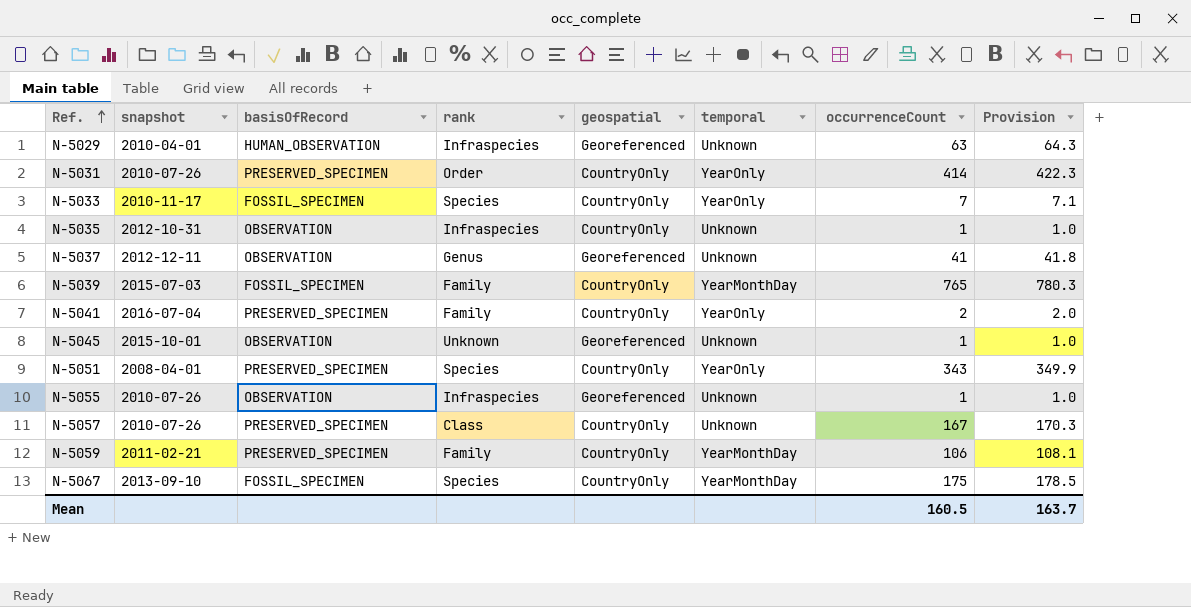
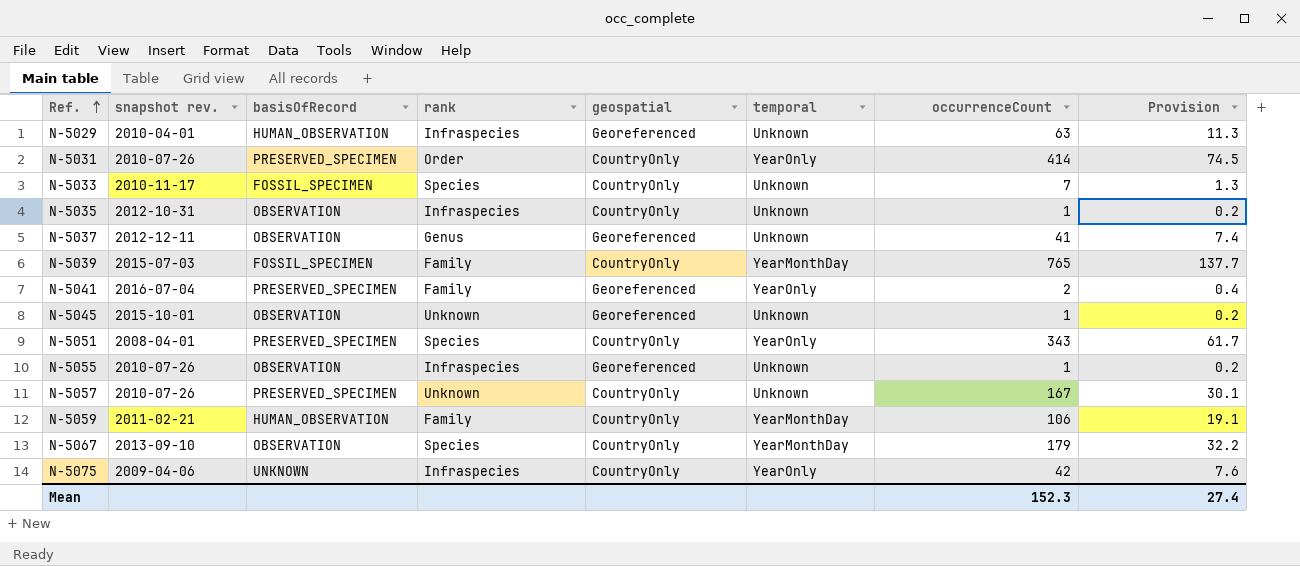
column name: snapshot -> snapshot rev.
column Provision | formula: [occurrenceCount] * 1.02 -> [occurrenceCount] * 0.18
N-5033 | temporal: YearOnly -> Unknown
N-5041 | geospatial: CountryOnly -> Georeferenced
N-5057 | rank: Class -> Unknown
N-5059 | basisOfRecord: PRESERVED_SPECIMEN -> HUMAN_OBSERVATION
N-5067 | basisOfRecord: FOSSIL_SPECIMEN -> OBSERVATION
N-5067 | occurrenceCount: 175 -> 179
row N-5075: none -> 2009-04-06 | UNKNOWN | Infraspecies | CountryOnly | YearOnly | 42 | 7.6
Mean | occurrenceCount: 160.5 -> 152.3
Mean | Provision: 163.7 -> 27.4

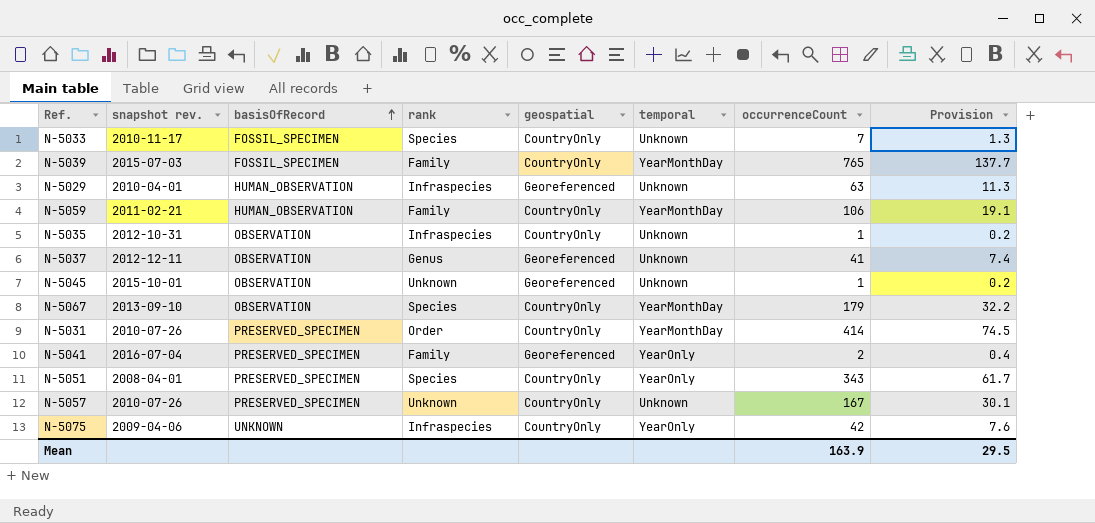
row order: Ref. ascending -> basisOfRecord ascending
row N-5055: 2010-07-26 | OBSERVATION | Infraspecies | Georeferenced | Unknown | 1 | 0.2 -> none
N-5031 | temporal: YearOnly -> YearMonthDay
Mean | occurrenceCount: 152.3 -> 163.9
Mean | Provision: 27.4 -> 29.5

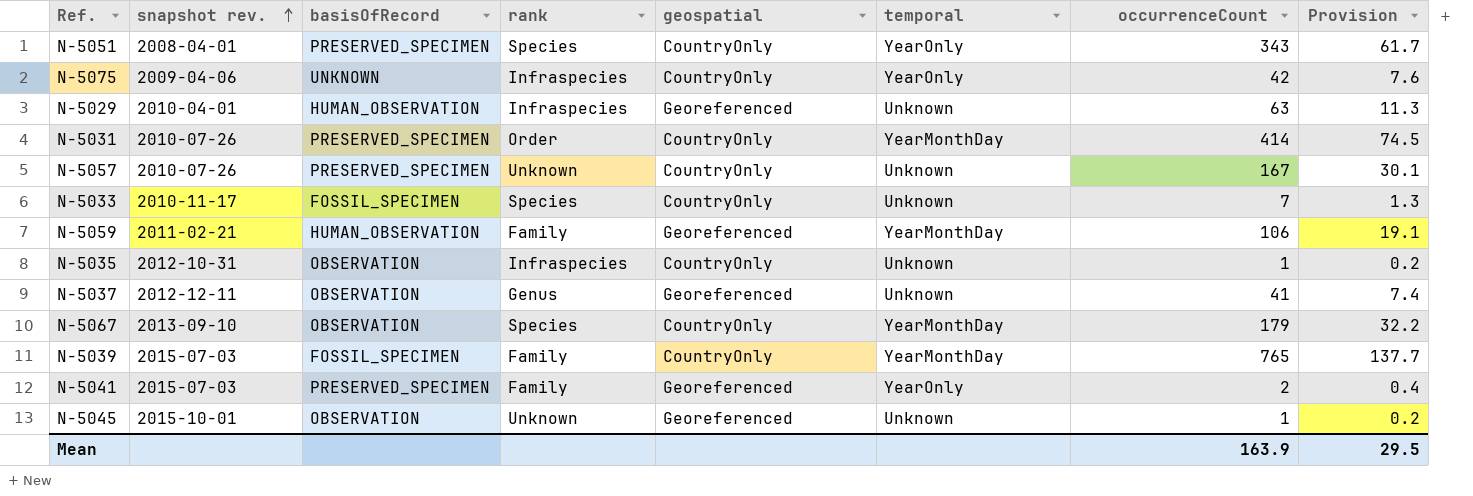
row order: basisOfRecord ascending -> snapshot rev. ascending
N-5059 | geospatial: CountryOnly -> Georeferenced
N-5041 | snapshot rev.: 2016-07-04 -> 2015-07-03

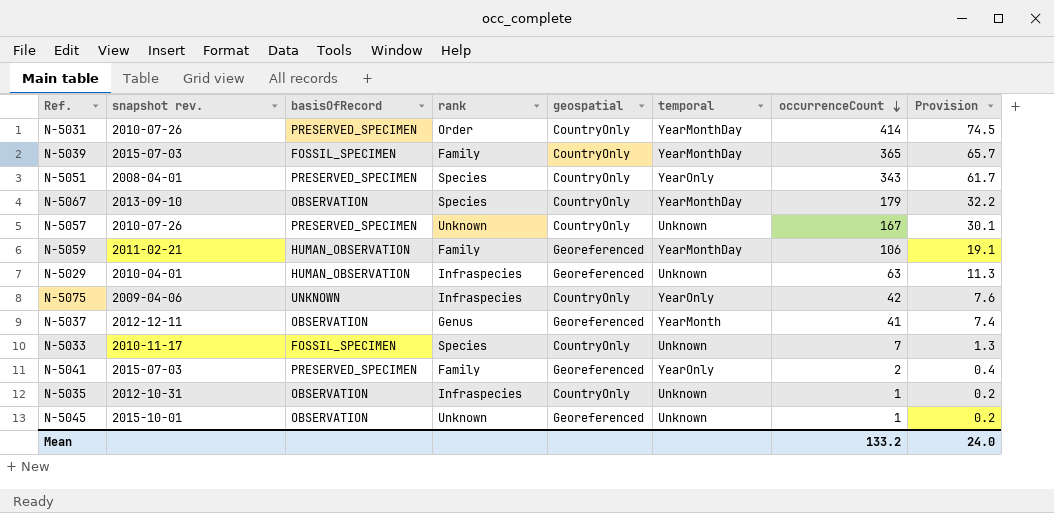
row order: snapshot rev. ascending -> occurrenceCount descending
N-5039 | occurrenceCount: 765 -> 365
N-5039 | Provision: 137.7 -> 65.7
N-5037 | temporal: Unknown -> YearMonth
Mean | occurrenceCount: 163.9 -> 133.2
Mean | Provision: 29.5 -> 24.0

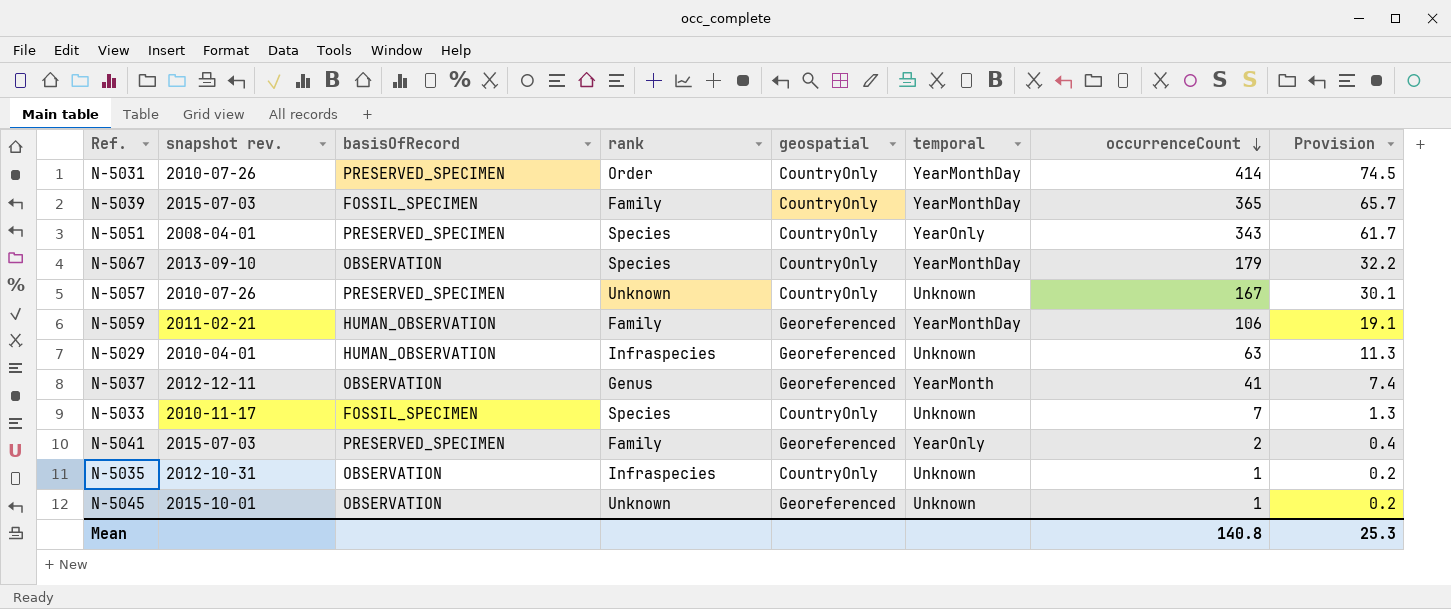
row N-5075: 2009-04-06 | UNKNOWN | Infraspecies | CountryOnly | YearOnly | 42 | 7.6 -> none
Mean | occurrenceCount: 133.2 -> 140.8
Mean | Provision: 24.0 -> 25.3

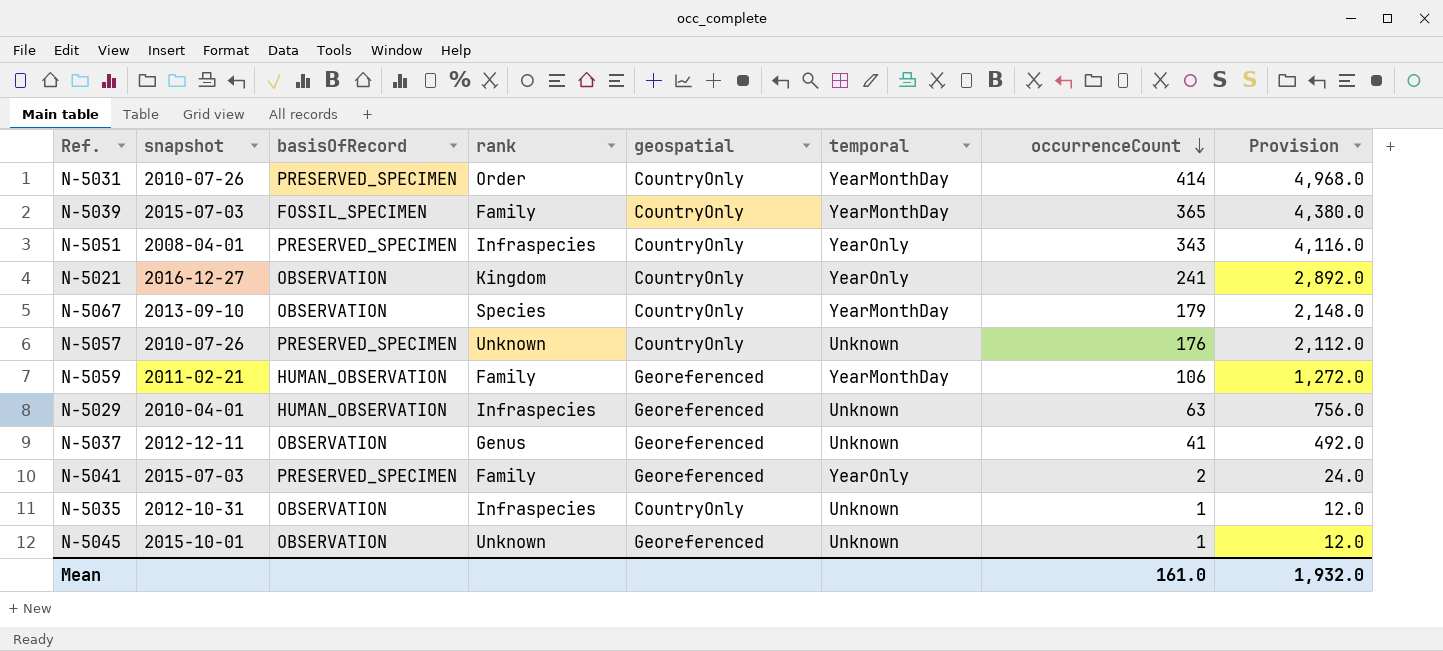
column name: snapshot rev. -> snapshot
column Provision | formula: [occurrenceCount] * 0.18 -> [occurrenceCount] * 12
row N-5033: 2010-11-17 | FOSSIL_SPECIMEN | Species | CountryOnly | Unknown | 7 | 1.3 -> none
N-5051 | rank: Species -> Infraspecies
row N-5021: none -> 2016-12-27 | OBSERVATION | Kingdom | CountryOnly | YearOnly | 241 | 2,892.0
N-5057 | occurrenceCount: 167 -> 176
N-5037 | temporal: YearMonth -> Unknown
Mean | occurrenceCount: 140.8 -> 161.0
Mean | Provision: 25.3 -> 1,932.0

